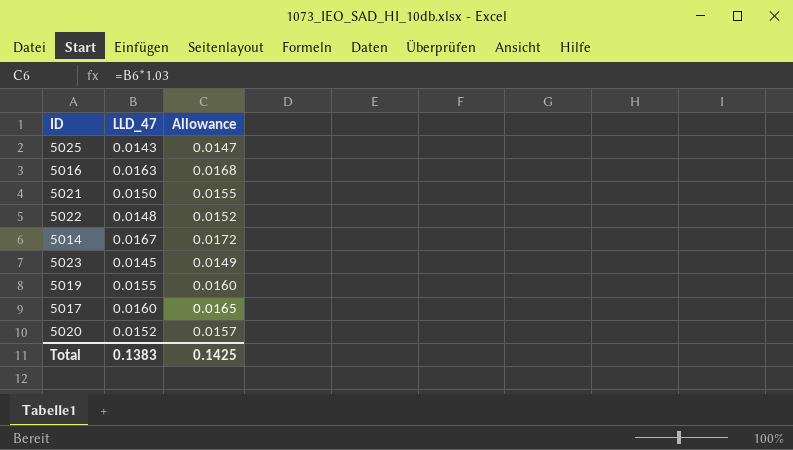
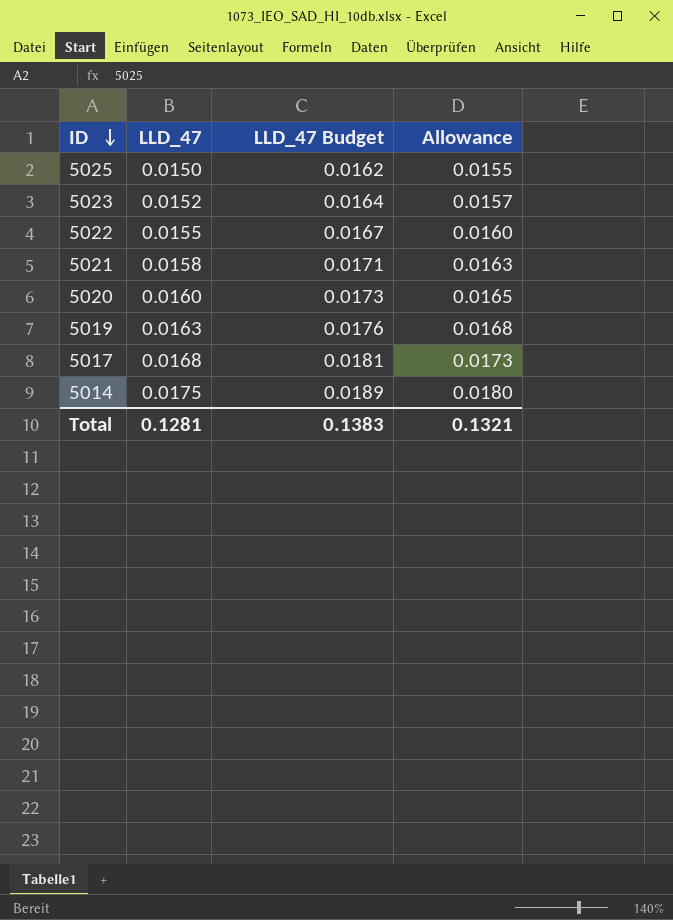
row order: none -> ID descending
column LLD_47 Budget | formula: none -> [LLD_47] * 1.08
row 5016: 0.0163 | 0.0168 -> none
5025 | LLD_47: 0.0143 -> 0.0150
5025 | Allowance: 0.0147 -> 0.0155
5023 | LLD_47: 0.0145 -> 0.0152
5023 | Allowance: 0.0149 -> 0.0157
5022 | LLD_47: 0.0148 -> 0.0155
5022 | Allowance: 0.0152 -> 0.0160
5021 | LLD_47: 0.0150 -> 0.0158
5021 | Allowance: 0.0155 -> 0.0163
5020 | LLD_47: 0.0152 -> 0.0160
5020 | Allowance: 0.0157 -> 0.0165
5019 | LLD_47: 0.0155 -> 0.0163
5019 | Allowance: 0.0160 -> 0.0168
5017 | LLD_47: 0.0160 -> 0.0168
5017 | Allowance: 0.0165 -> 0.0173
5014 | LLD_47: 0.0167 -> 0.0175
5014 | Allowance: 0.0172 -> 0.0180
Total | LLD_47: 0.1383 -> 0.1281
Total | Allowance: 0.1425 -> 0.1321

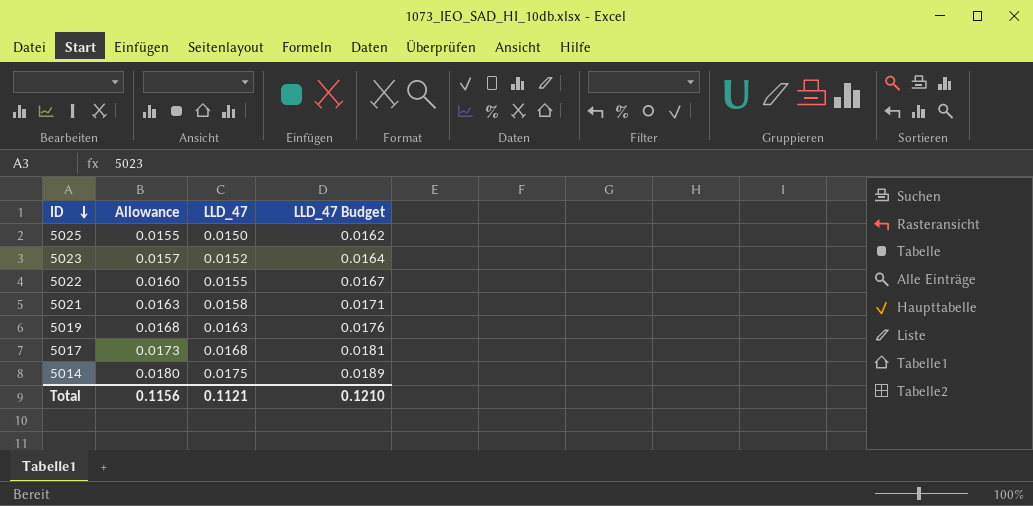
column Allowance | position: 4 -> 2
row 5020: 0.0160 | 0.0173 | 0.0165 -> none
Total | Allowance: 0.1321 -> 0.1156
Total | LLD_47: 0.1281 -> 0.1121
Total | LLD_47 Budget: 0.1383 -> 0.1210

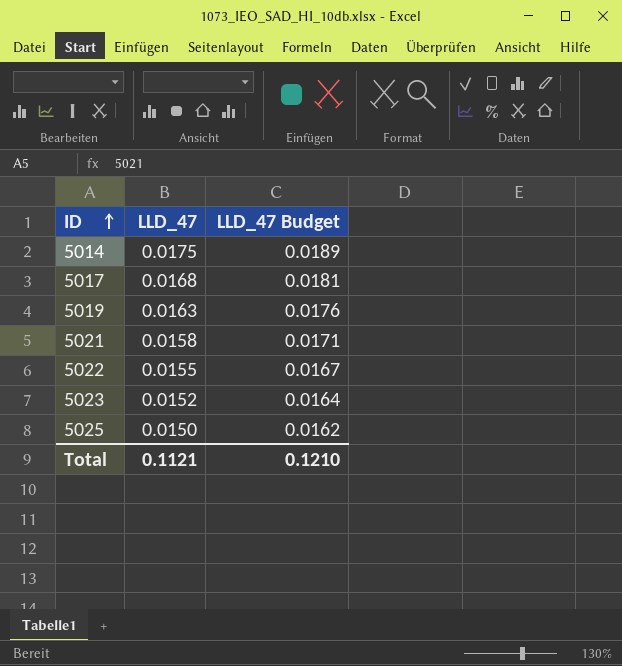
row order: ID descending -> ID ascending
column Allowance | formula: [LLD_47] * 1.03 -> none

